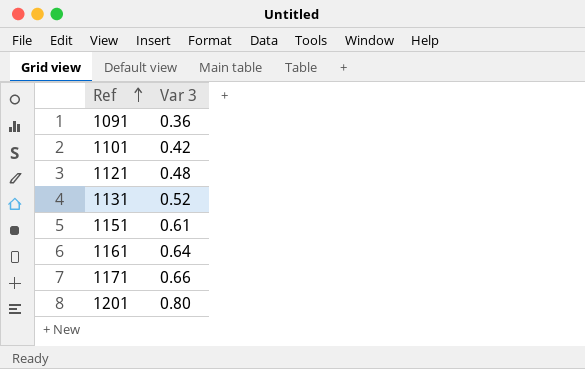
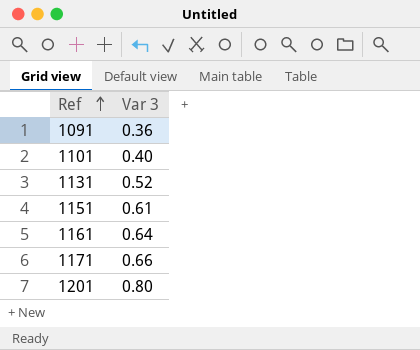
row 1121: 0.48 -> none
1101 | Var 3: 0.42 -> 0.40

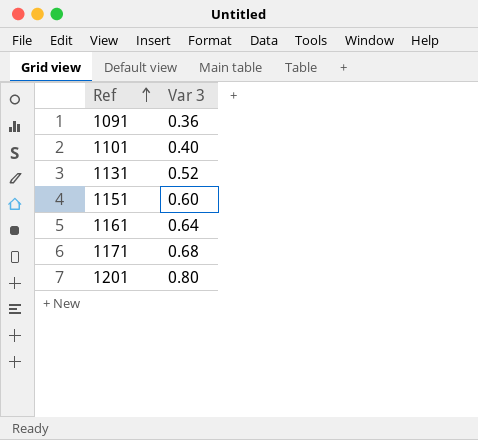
1151 | Var 3: 0.61 -> 0.60
1171 | Var 3: 0.66 -> 0.68

